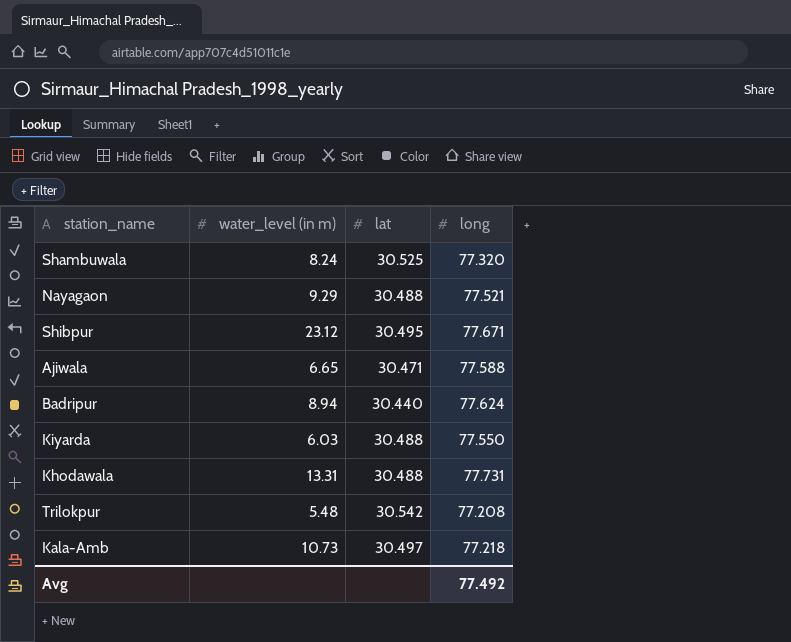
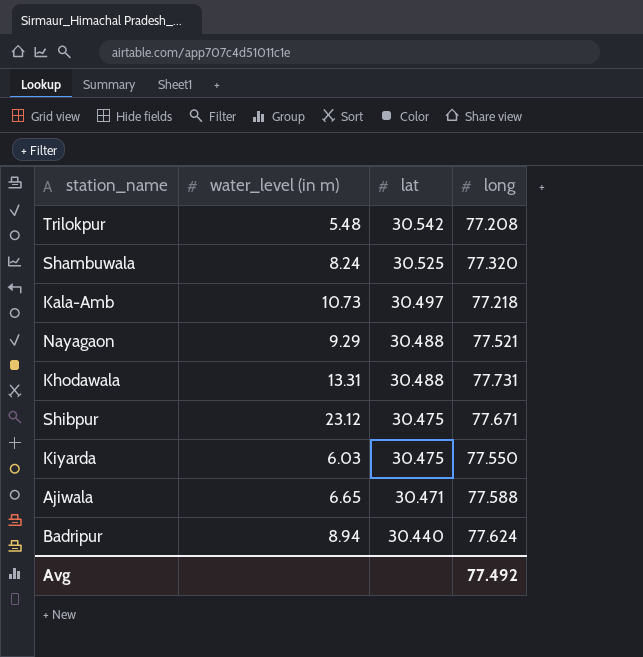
row order: none -> lat descending
Shibpur | lat: 30.495 -> 30.475
Kiyarda | lat: 30.488 -> 30.475

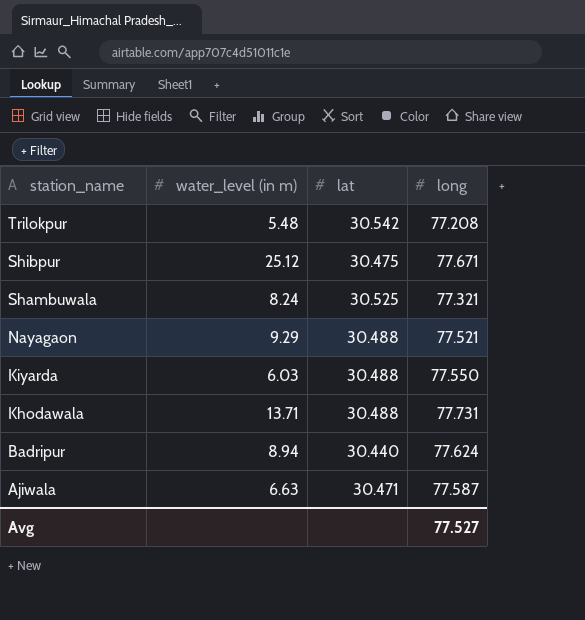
row order: lat descending -> station_name descending
row Kala-Amb: 10.73 | 30.497 | 77.218 -> none
Shibpur | water_level (in m): 23.12 -> 25.12
Shambuwala | long: 77.320 -> 77.321
Kiyarda | lat: 30.475 -> 30.488
Khodawala | water_level (in m): 13.31 -> 13.71
Ajiwala | water_level (in m): 6.65 -> 6.63
Ajiwala | long: 77.588 -> 77.587
Avg | long: 77.492 -> 77.527

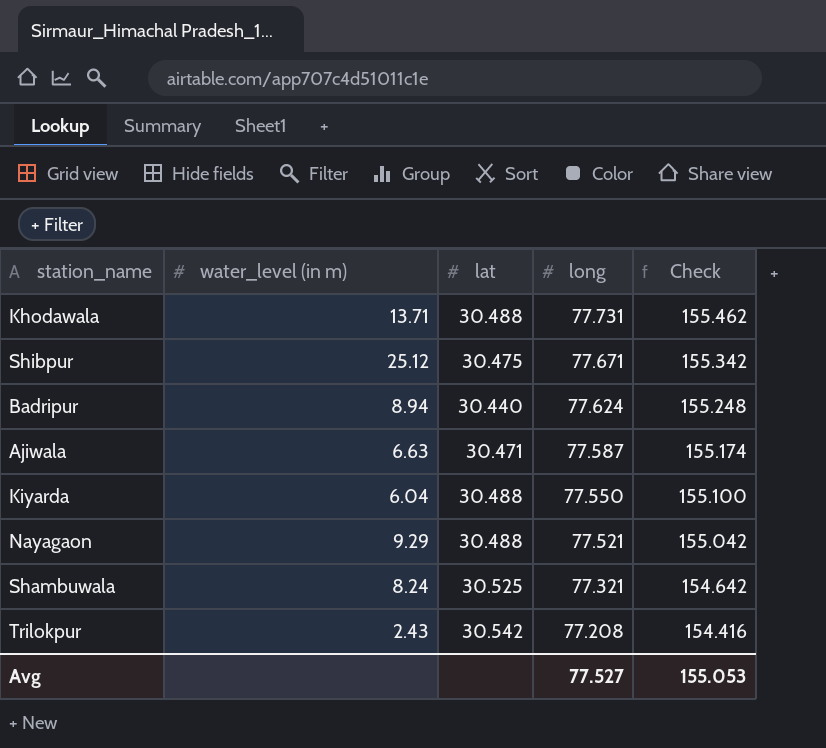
row order: station_name descending -> long descending
column Check | formula: none -> [long] * 2
Kiyarda | water_level (in m): 6.03 -> 6.04
Trilokpur | water_level (in m): 5.48 -> 2.43

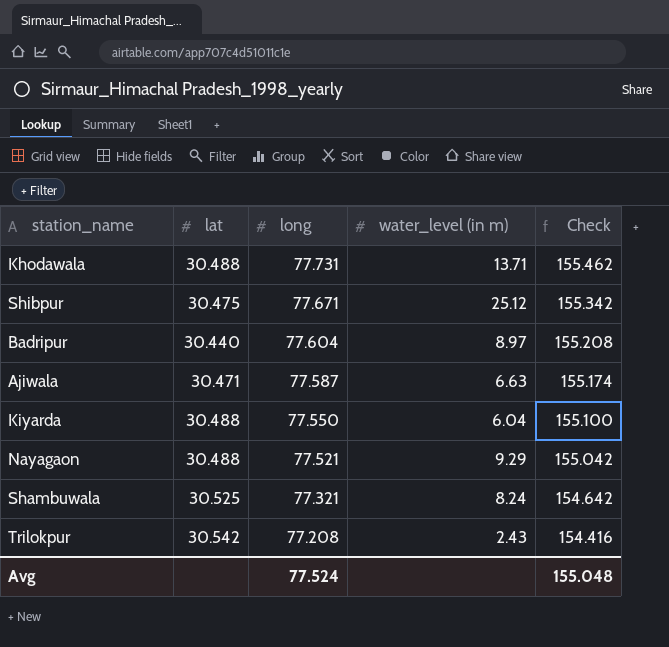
column water_level (in m) | position: 2 -> 4
Badripur | long: 77.624 -> 77.604
Badripur | water_level (in m): 8.94 -> 8.97
Badripur | Check: 155.248 -> 155.208
Avg | long: 77.527 -> 77.524
Avg | Check: 155.053 -> 155.048

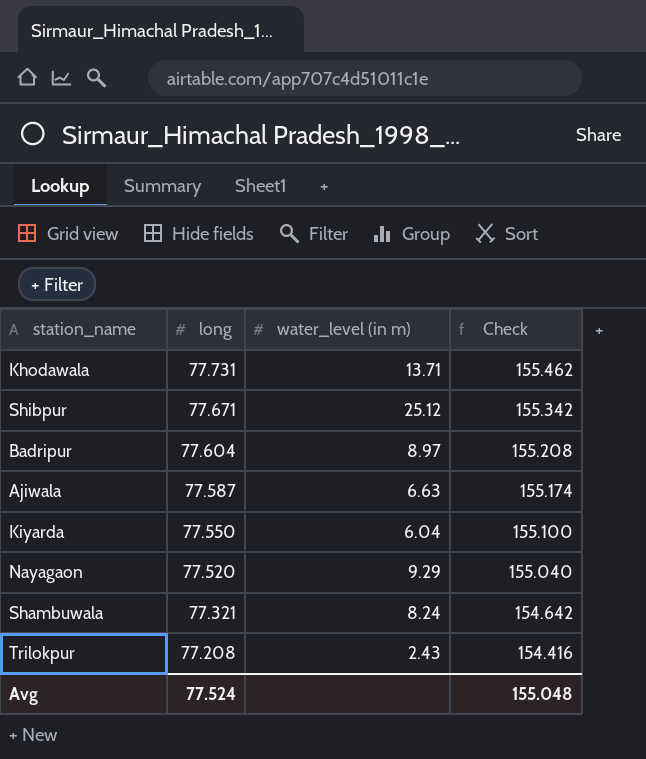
column lat | position: 2 -> none
Nayagaon | long: 77.521 -> 77.520
Nayagaon | Check: 155.042 -> 155.040

